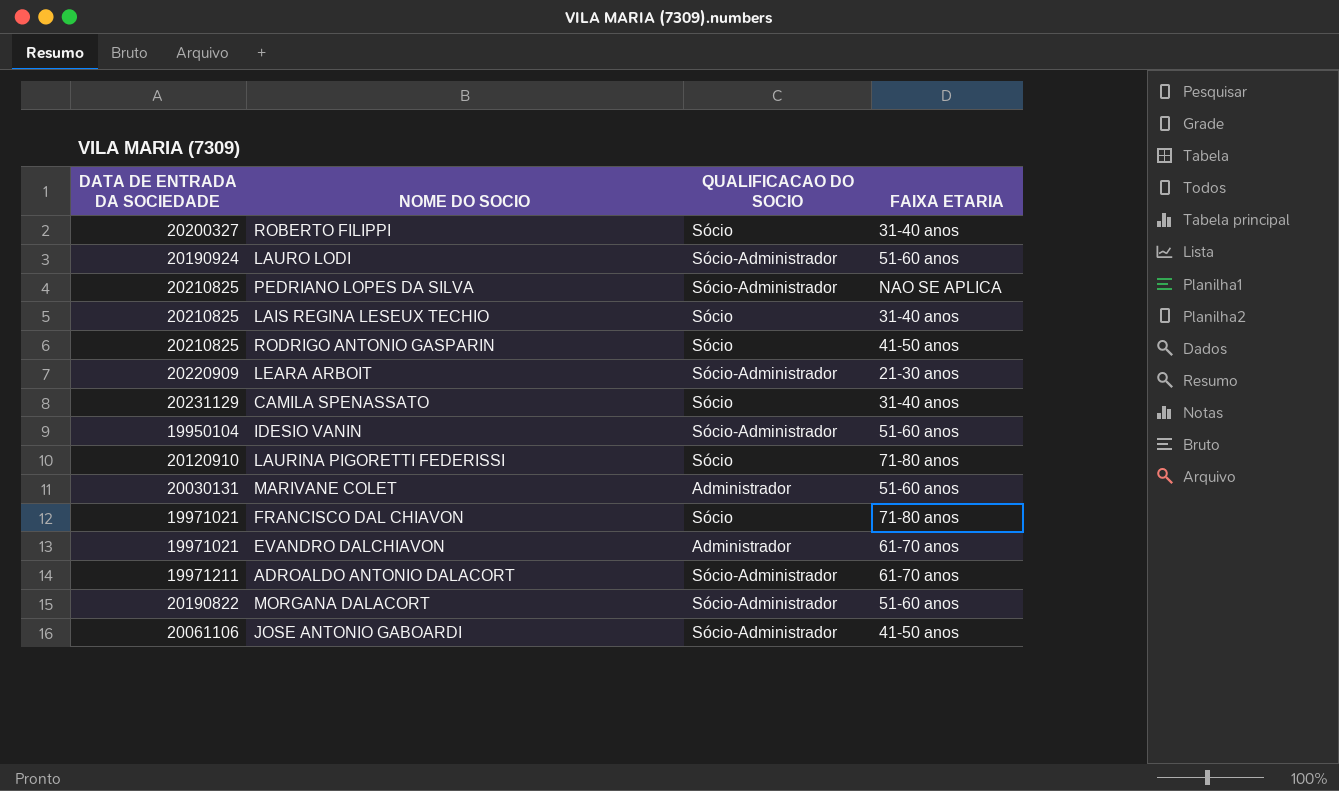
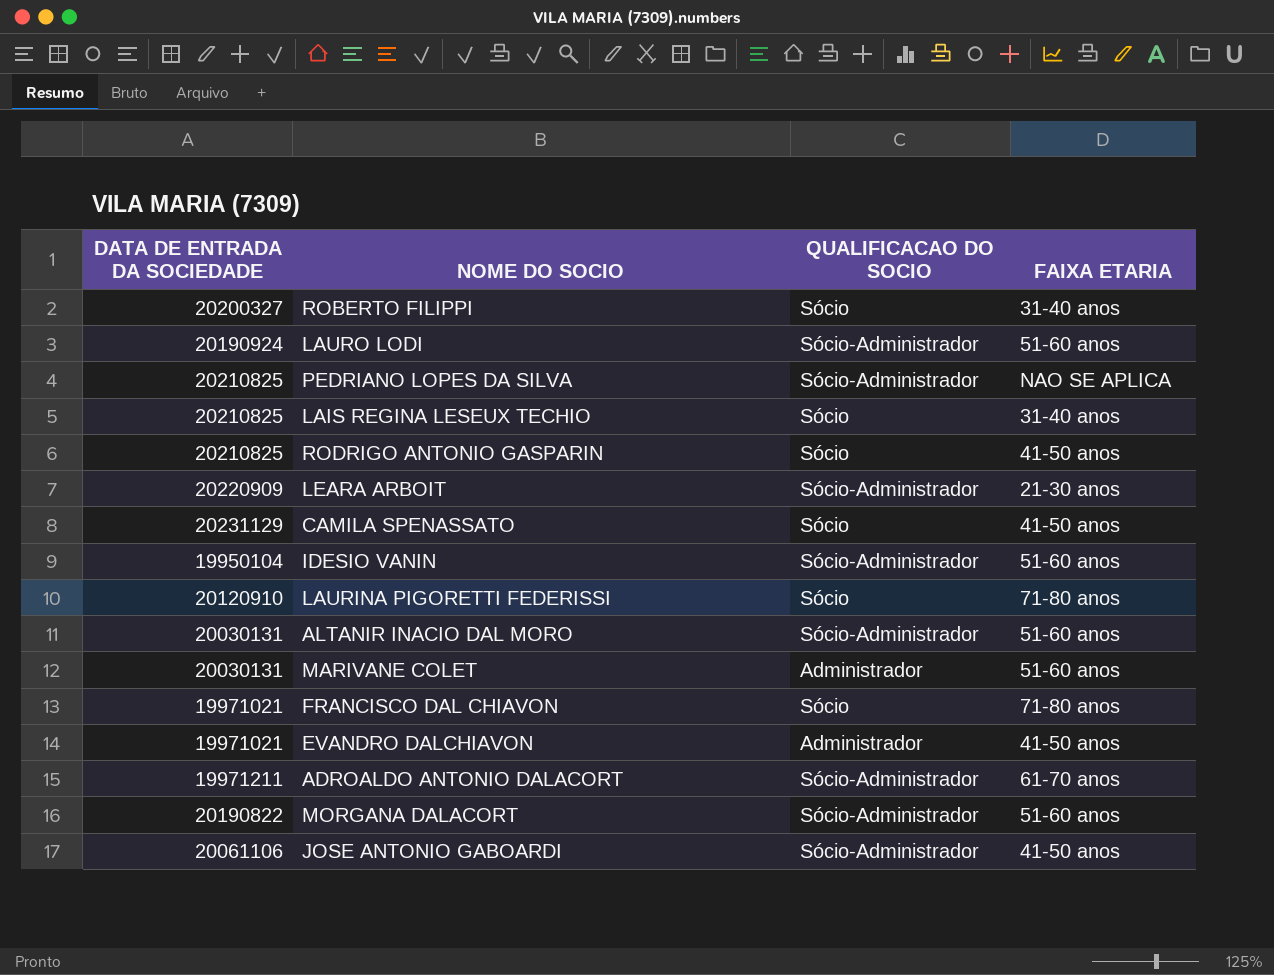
CAMILA SPENASSATO | FAIXA ETARIA: 31-40 anos -> 41-50 anos
row ALTANIR INACIO DAL MORO: none -> 20030131 | Sócio-Administrador | 51-60 anos
EVANDRO DALCHIAVON | FAIXA ETARIA: 61-70 anos -> 41-50 anos

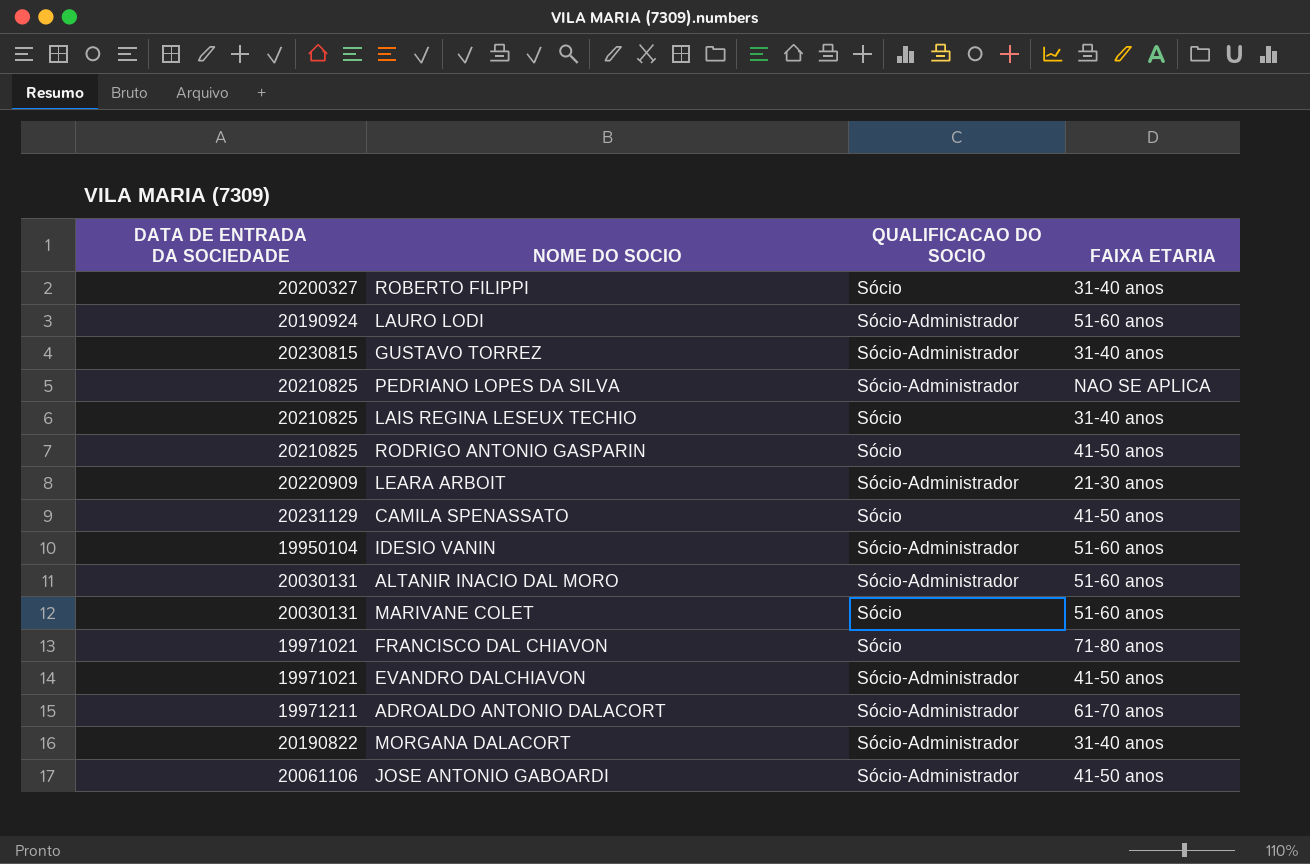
row LAURINA PIGORETTI FEDERISSI: 20120910 | Sócio | 71-80 anos -> none
row GUSTAVO TORREZ: none -> 20230815 | Sócio-Administrador | 31-40 anos
MARIVANE COLET | QUALIFICACAO DO SOCIO: Administrador -> Sócio
EVANDRO DALCHIAVON | QUALIFICACAO DO SOCIO: Administrador -> Sócio-Administrador
MORGANA DALACORT | FAIXA ETARIA: 51-60 anos -> 31-40 anos

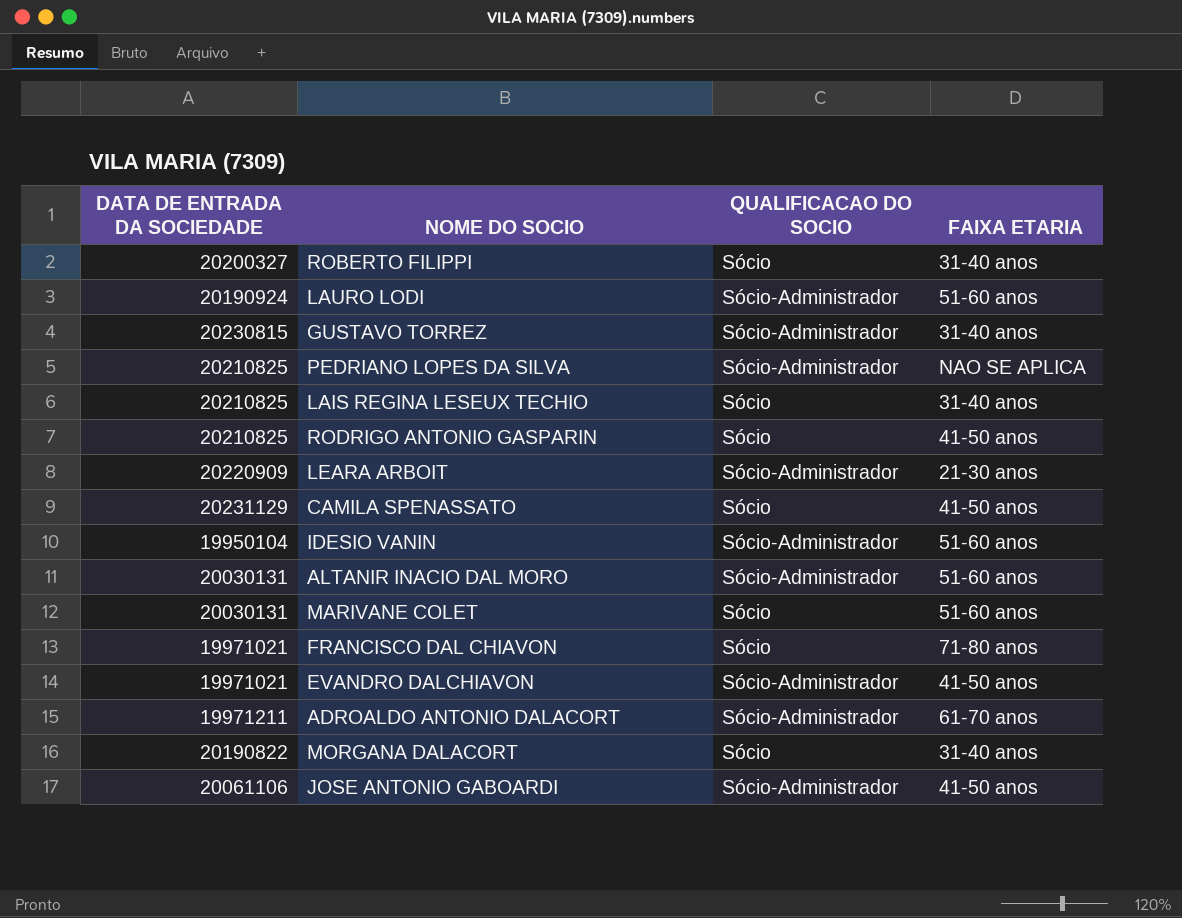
MORGANA DALACORT | QUALIFICACAO DO SOCIO: Sócio-Administrador -> Sócio

